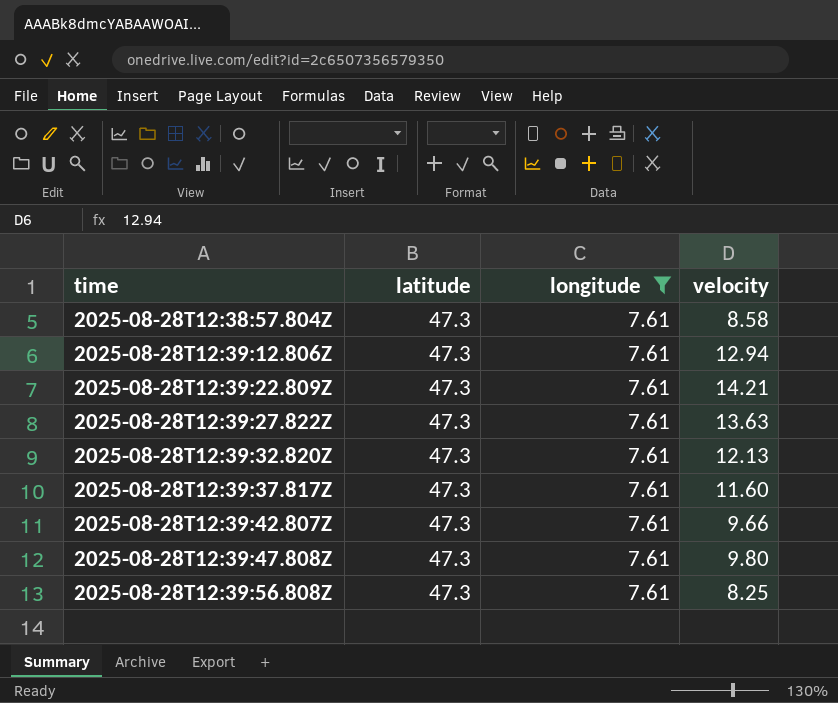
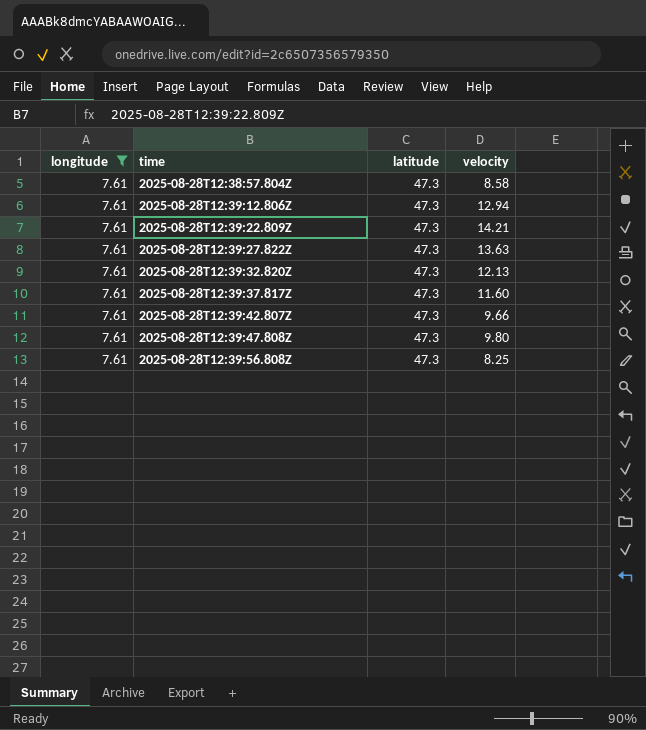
column longitude | position: 3 -> 1

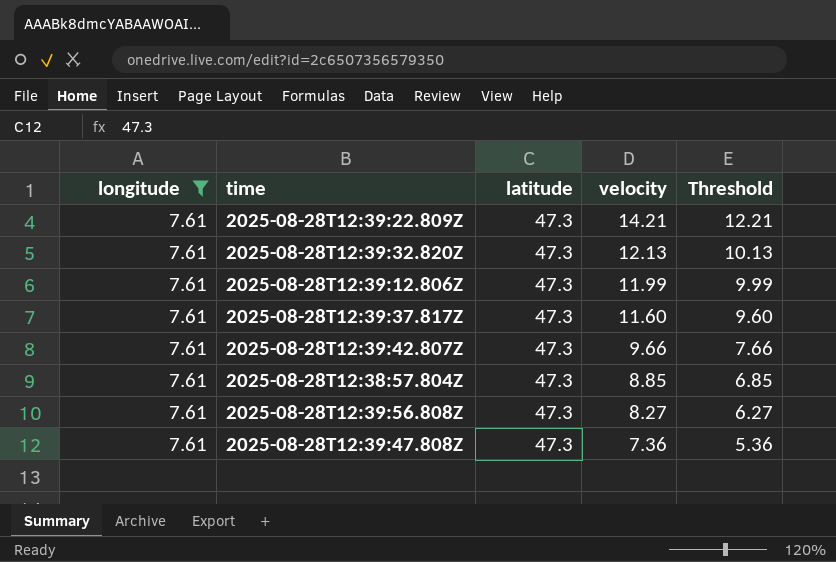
row order: time ascending -> velocity descending
column Threshold | formula: none -> [velocity] - 2
row 2025-08-28T12:39:27.822Z: 7.61 | 47.3 | 13.63 -> none
2025-08-28T12:39:12.806Z | velocity: 12.94 -> 11.99
2025-08-28T12:38:57.804Z | velocity: 8.58 -> 8.85
2025-08-28T12:39:56.808Z | velocity: 8.25 -> 8.27
2025-08-28T12:39:47.808Z | velocity: 9.80 -> 7.36

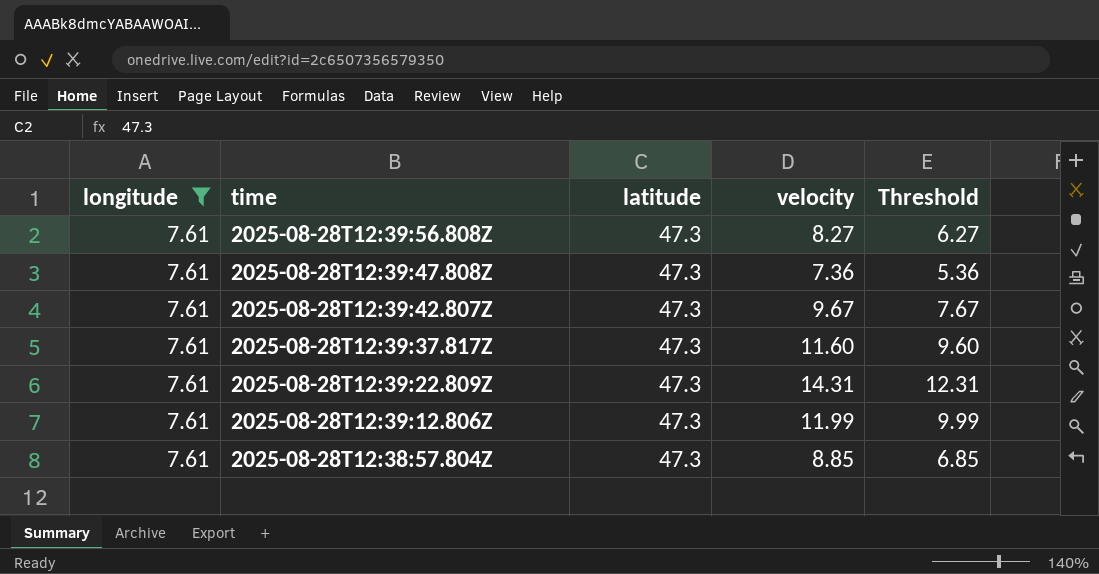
row order: velocity descending -> time descending
row 2025-08-28T12:39:32.820Z: 7.61 | 47.3 | 12.13 | 10.13 -> none
2025-08-28T12:39:42.807Z | velocity: 9.66 -> 9.67
2025-08-28T12:39:42.807Z | Threshold: 7.66 -> 7.67
2025-08-28T12:39:22.809Z | velocity: 14.21 -> 14.31
2025-08-28T12:39:22.809Z | Threshold: 12.21 -> 12.31

